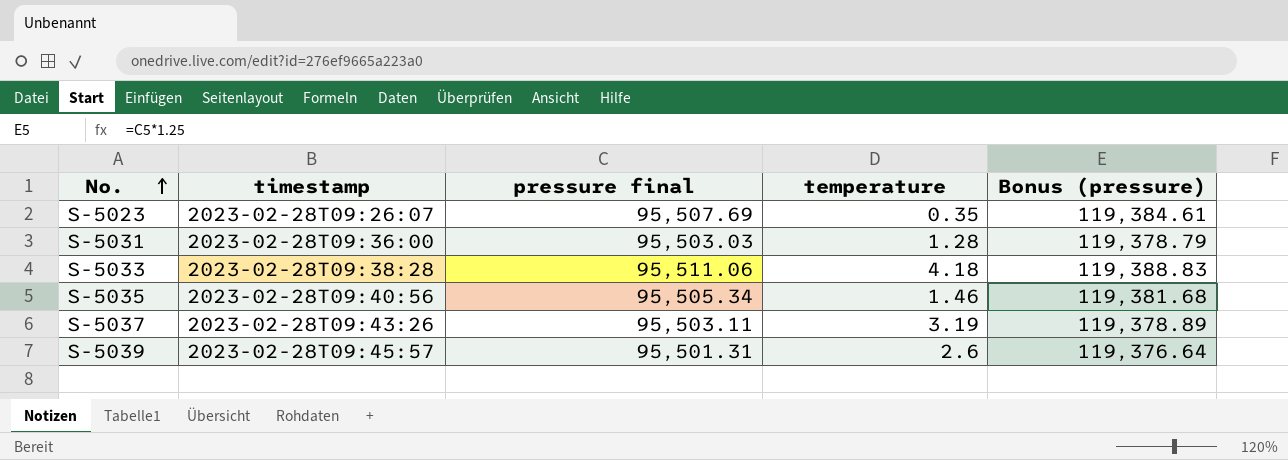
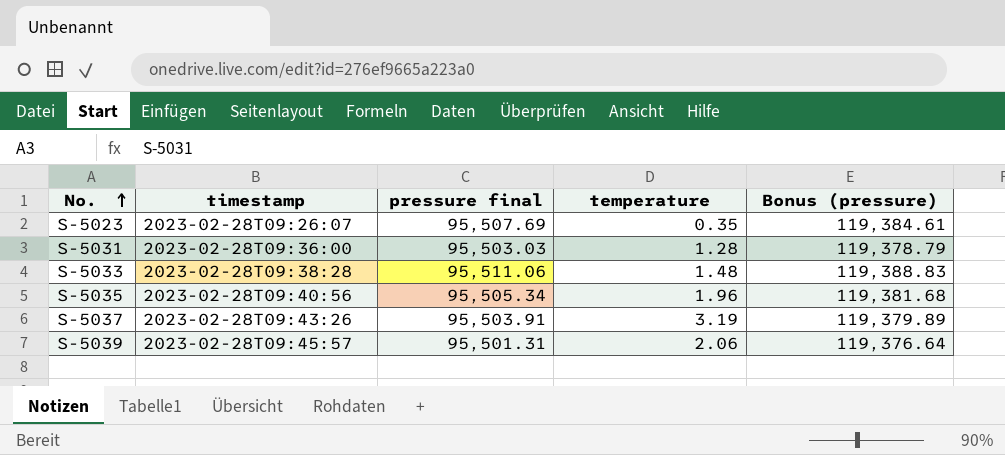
S-5033 | temperature: 4.18 -> 1.48
S-5035 | temperature: 1.46 -> 1.96
S-5037 | pressure final: 95,503.11 -> 95,503.91
S-5037 | Bonus (pressure): 119,378.89 -> 119,379.89
S-5039 | temperature: 2.6 -> 2.06

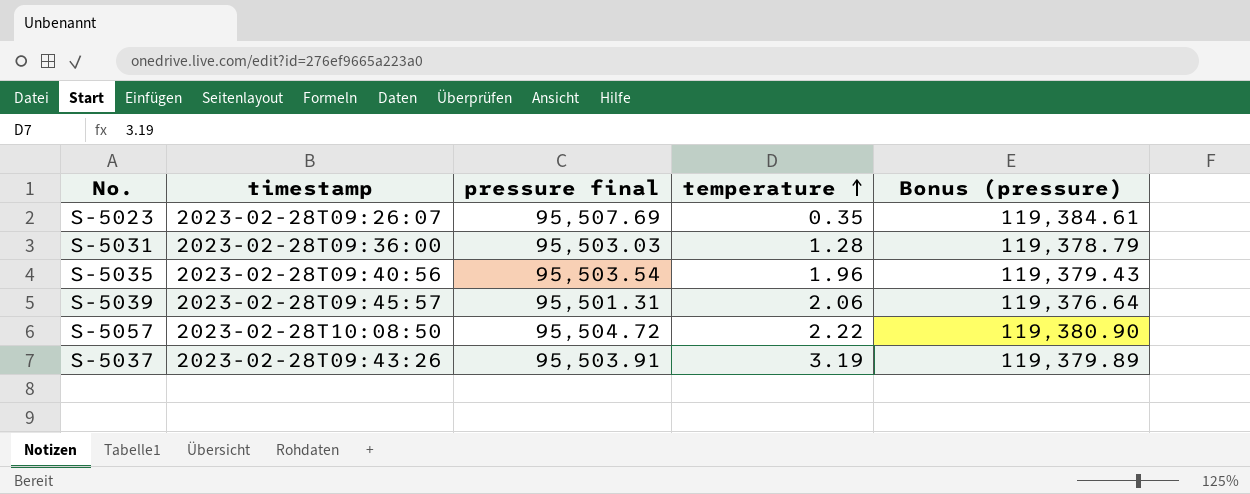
row order: No. ascending -> temperature ascending
row S-5033: 2023-02-28T09:38:28 | 95,511.06 | 1.48 | 119,388.83 -> none
S-5035 | pressure final: 95,505.34 -> 95,503.54
S-5035 | Bonus (pressure): 119,381.68 -> 119,379.43
row S-5057: none -> 2023-02-28T10:08:50 | 95,504.72 | 2.22 | 119,380.90

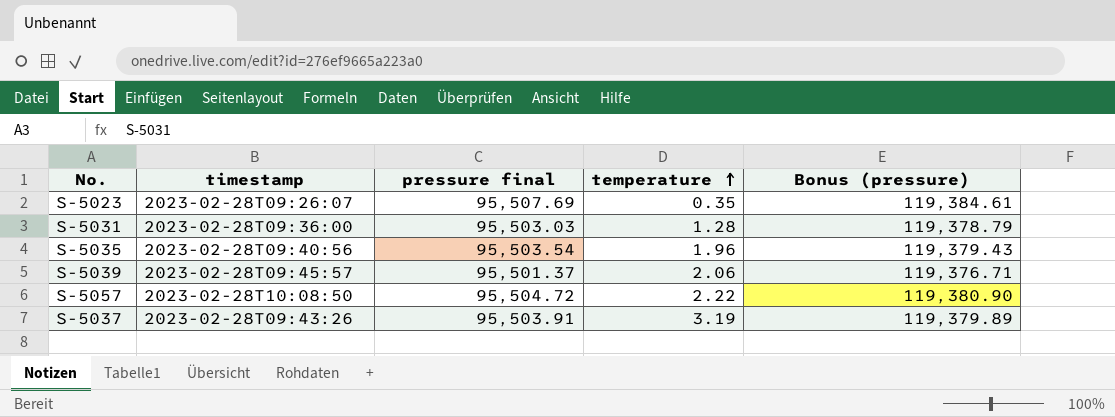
S-5039 | pressure final: 95,501.31 -> 95,501.37
S-5039 | Bonus (pressure): 119,376.64 -> 119,376.71

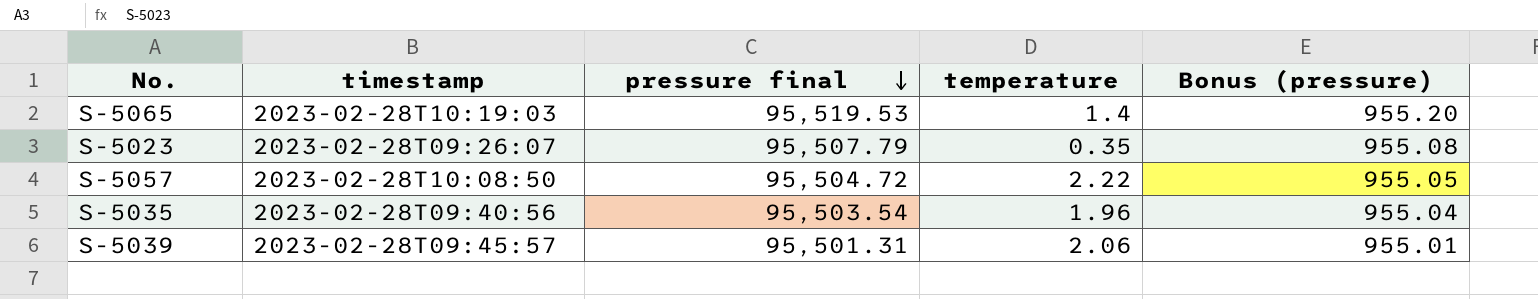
row order: temperature ascending -> pressure final descending
column Bonus (pressure) | formula: [pressure final] * 1.25 -> [pressure final] * 0.01
row S-5031: 2023-02-28T09:36:00 | 95,503.03 | 1.28 | 119,378.79 -> none
row S-5037: 2023-02-28T09:43:26 | 95,503.91 | 3.19 | 119,379.89 -> none
row S-5065: none -> 2023-02-28T10:19:03 | 95,519.53 | 1.4 | 955.20
S-5023 | pressure final: 95,507.69 -> 95,507.79
S-5039 | pressure final: 95,501.37 -> 95,501.31

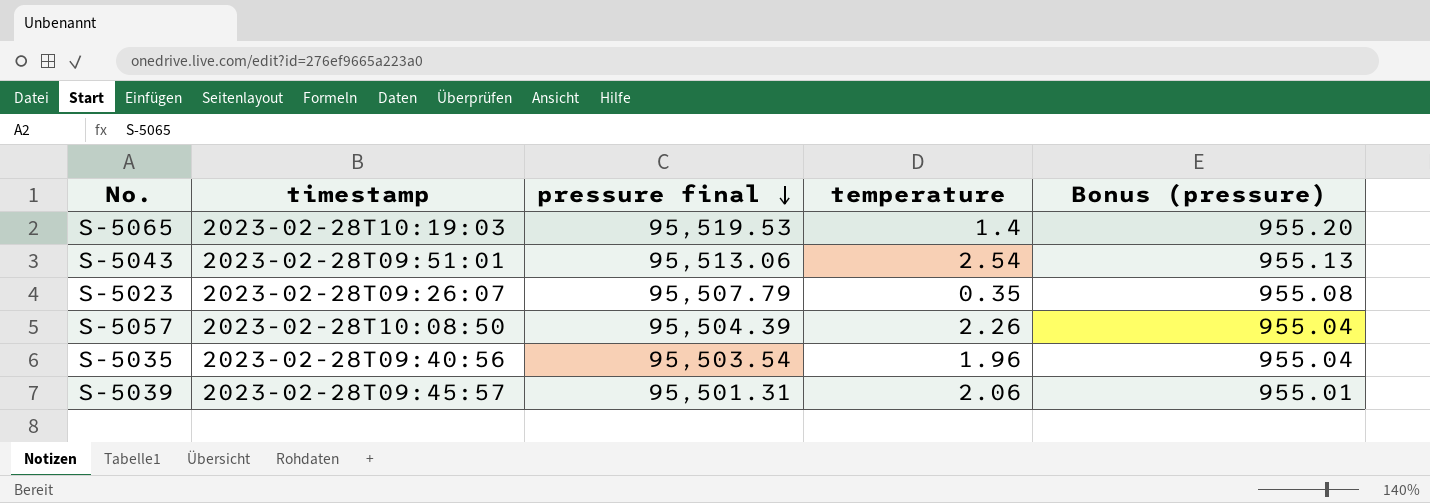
row S-5043: none -> 2023-02-28T09:51:01 | 95,513.06 | 2.54 | 955.13
S-5057 | pressure final: 95,504.72 -> 95,504.39
S-5057 | temperature: 2.22 -> 2.26
S-5057 | Bonus (pressure): 955.05 -> 955.04

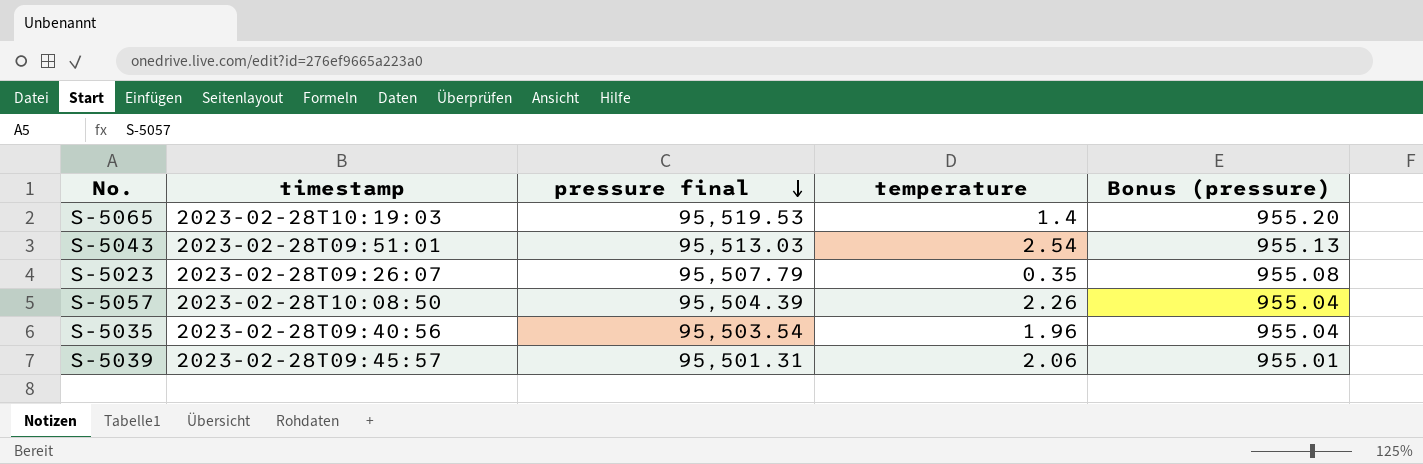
S-5043 | pressure final: 95,513.06 -> 95,513.03

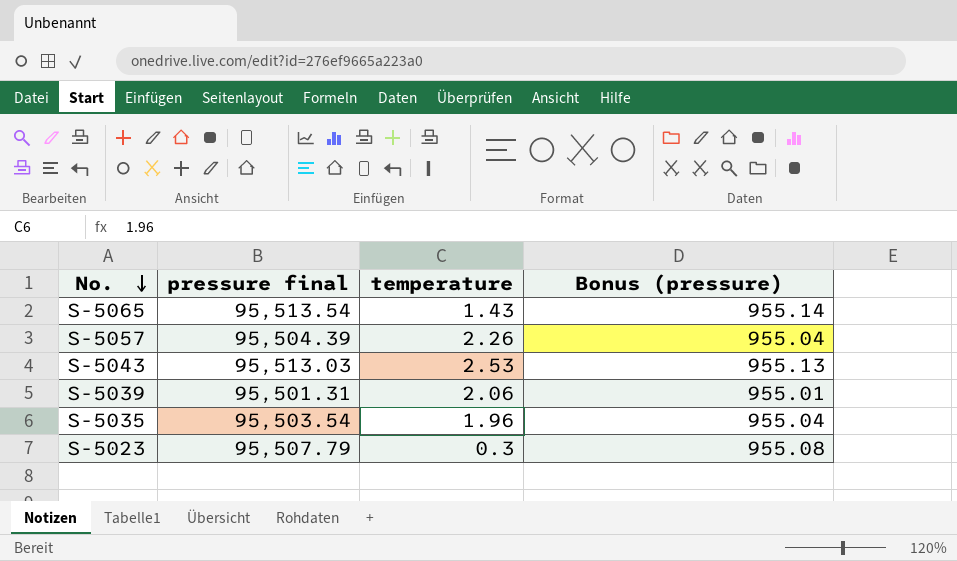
row order: pressure final descending -> No. descending
column timestamp | position: 2 -> none
S-5065 | pressure final: 95,519.53 -> 95,513.54
S-5065 | temperature: 1.4 -> 1.43
S-5065 | Bonus (pressure): 955.20 -> 955.14
S-5043 | temperature: 2.54 -> 2.53
S-5023 | temperature: 0.35 -> 0.3

